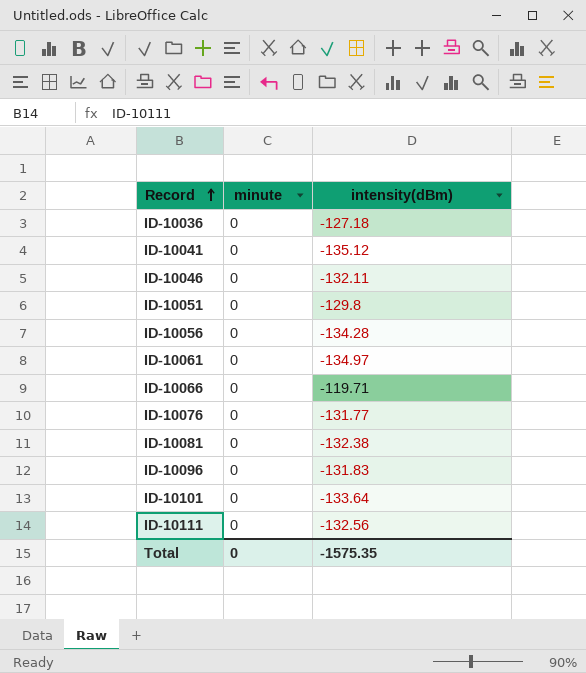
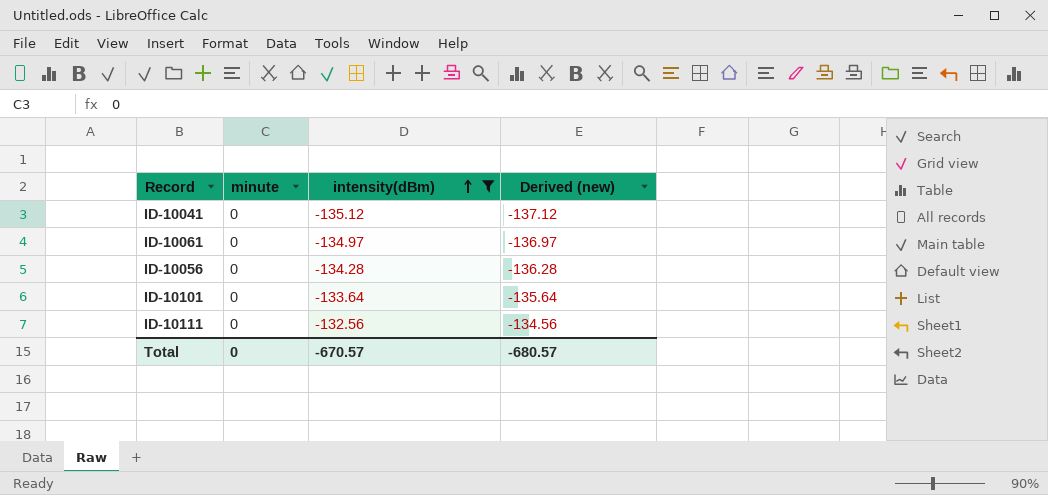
filter: none -> intensity(dBm) <= -132.56
row order: Record ascending -> intensity(dBm) ascending
column Derived (new) | formula: none -> [intensity(dBm)] - 2
Total | intensity(dBm): -1575.35 -> -670.57

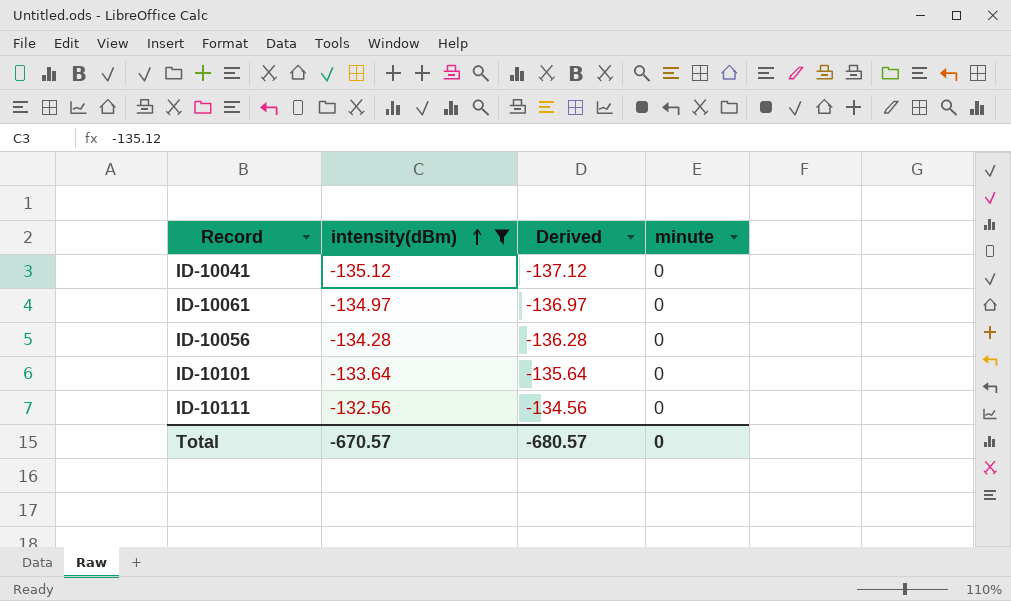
column name: Derived (new) -> Derived
column minute | position: 2 -> 4

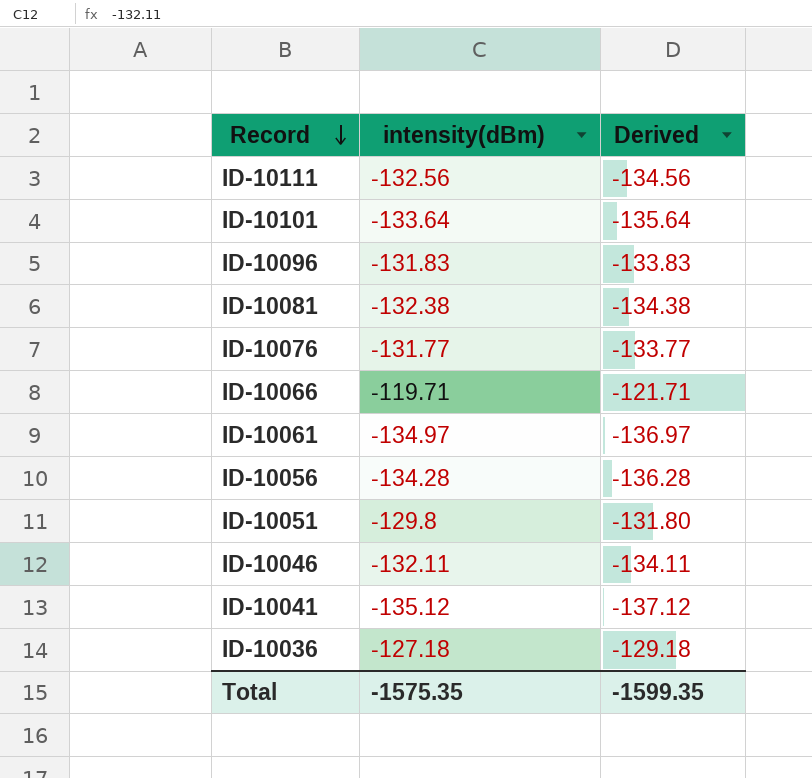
filter: intensity(dBm) <= -132.56 -> none
row order: intensity(dBm) ascending -> Record descending
column minute | position: 4 -> none
Total | intensity(dBm): -670.57 -> -1575.35
Total | Derived: -680.57 -> -1599.35

